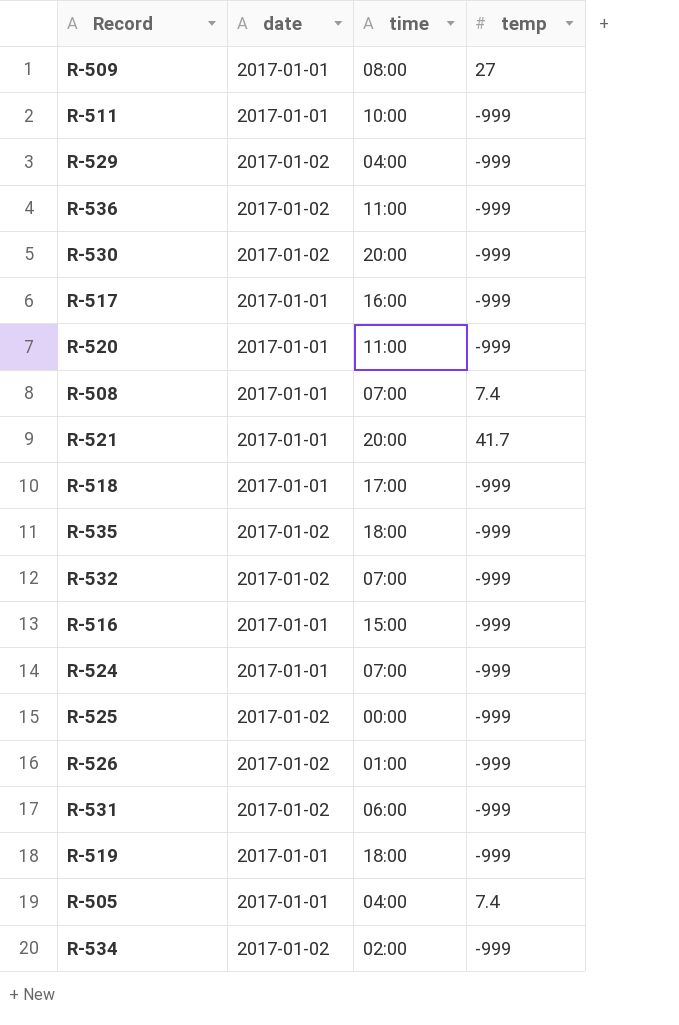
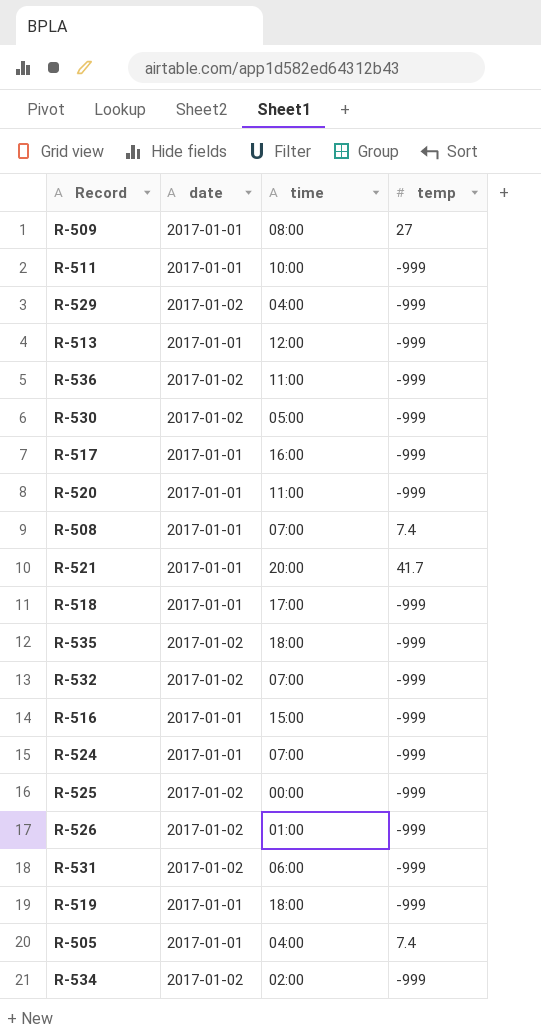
row R-513: none -> 2017-01-01 | 12:00 | -999
R-530 | time: 20:00 -> 05:00

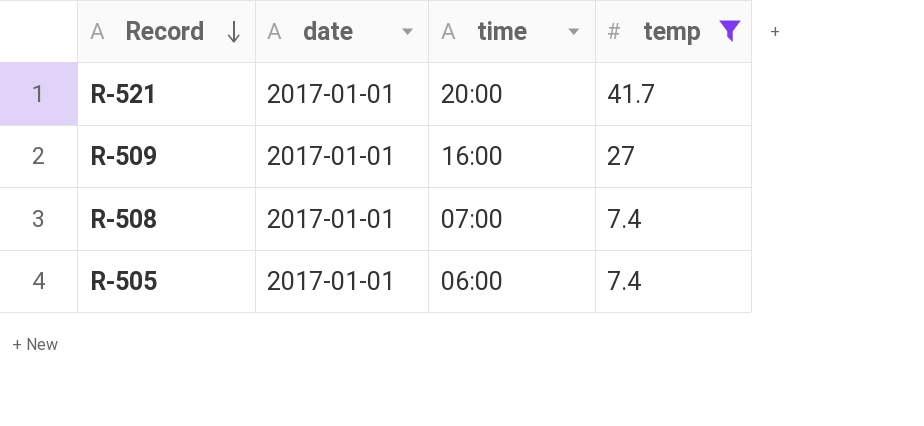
filter: none -> temp != -999
row order: none -> Record descending
R-509 | time: 08:00 -> 16:00
R-505 | time: 04:00 -> 06:00

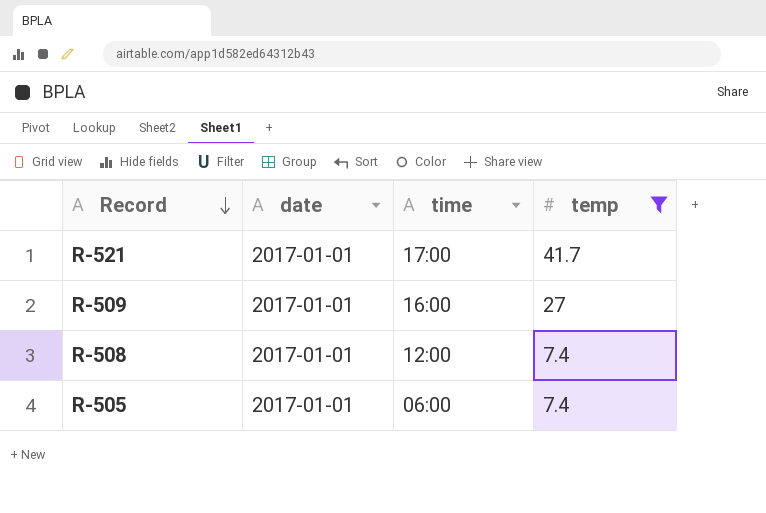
R-521 | time: 20:00 -> 17:00
R-508 | time: 07:00 -> 12:00

